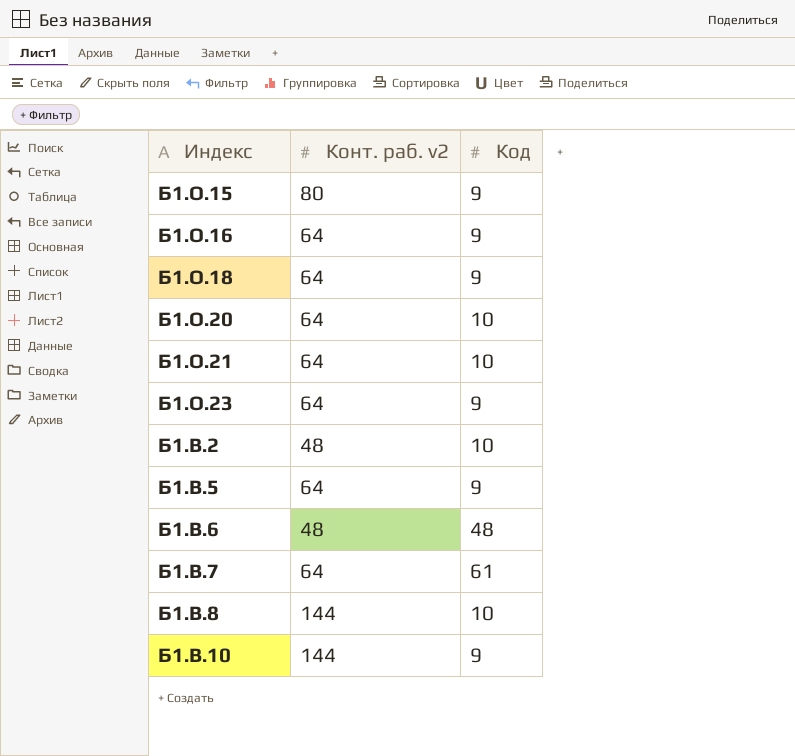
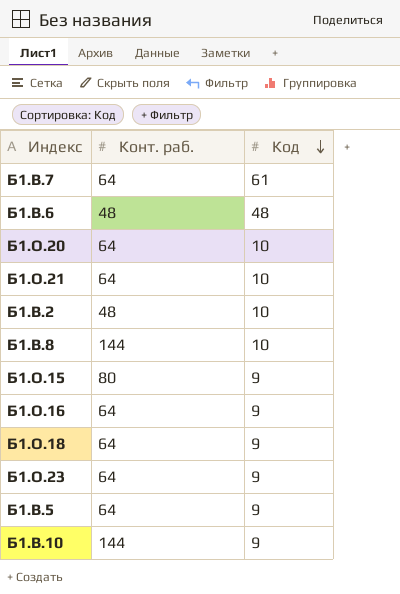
row order: none -> Код descending
column name: Конт. раб. v2 -> Конт. раб.

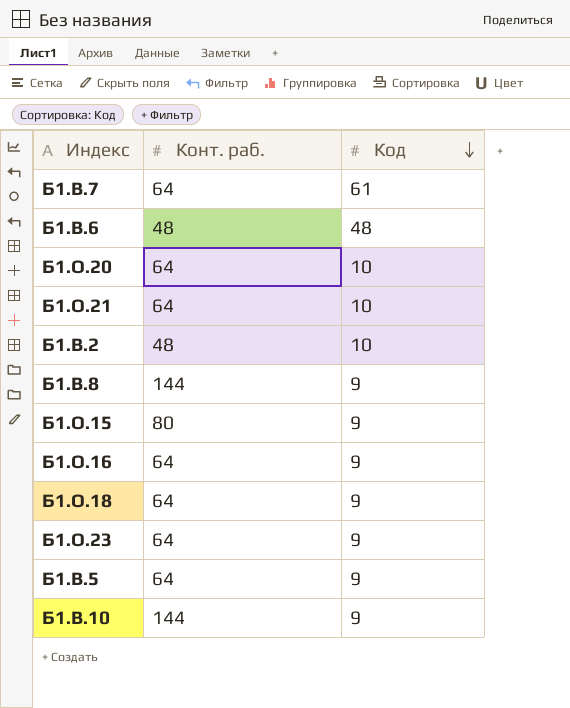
Б1.В.8 | Код: 10 -> 9

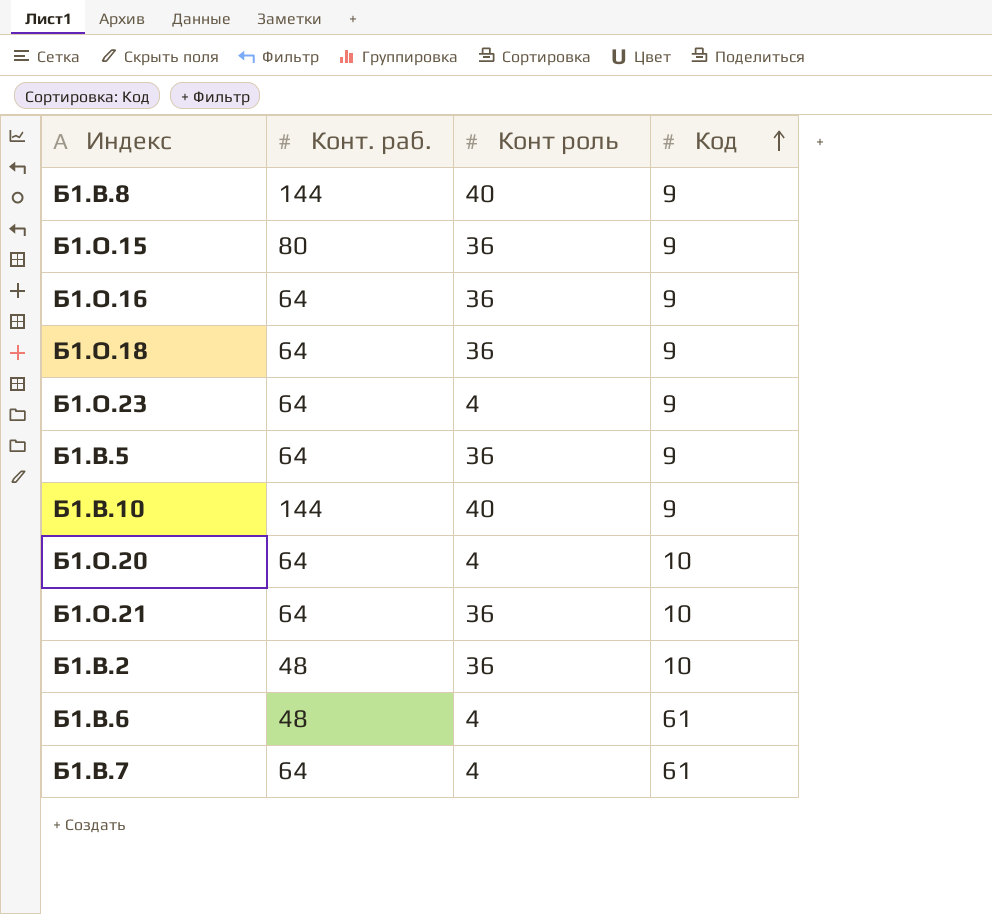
row order: Код descending -> Код ascending
column Конт роль | position: none -> 3
Б1.В.6 | Код: 48 -> 61

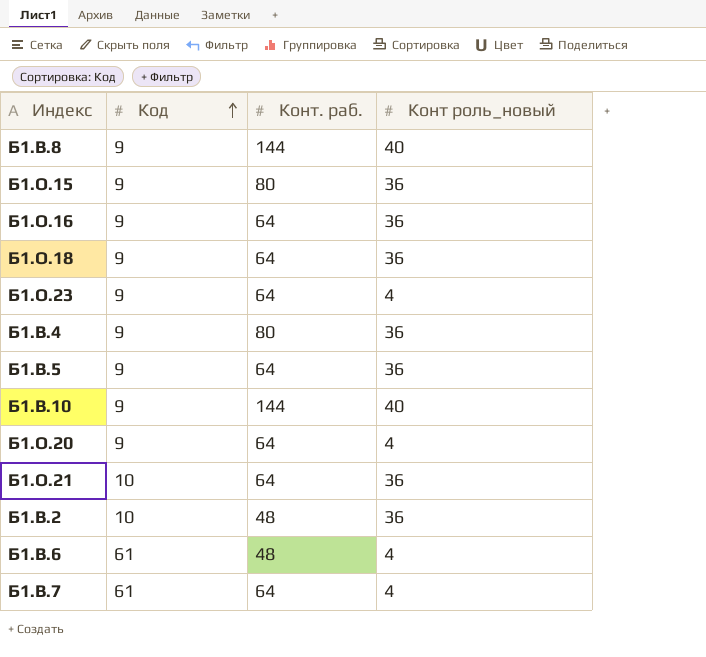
column Код | position: 4 -> 2
column name: Конт роль -> Конт роль_новый
row Б1.В.4: none -> 9 | 80 | 36
Б1.О.20 | Код: 10 -> 9

